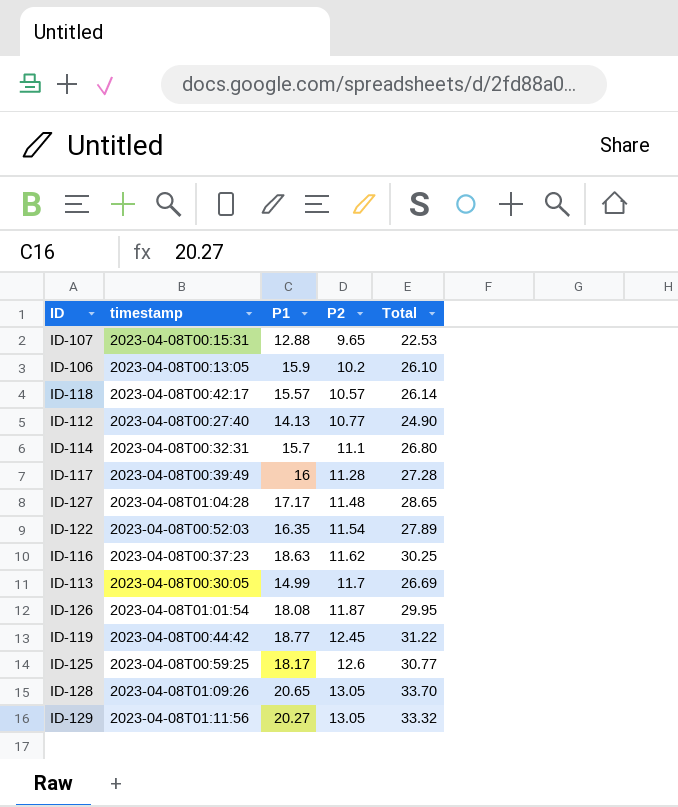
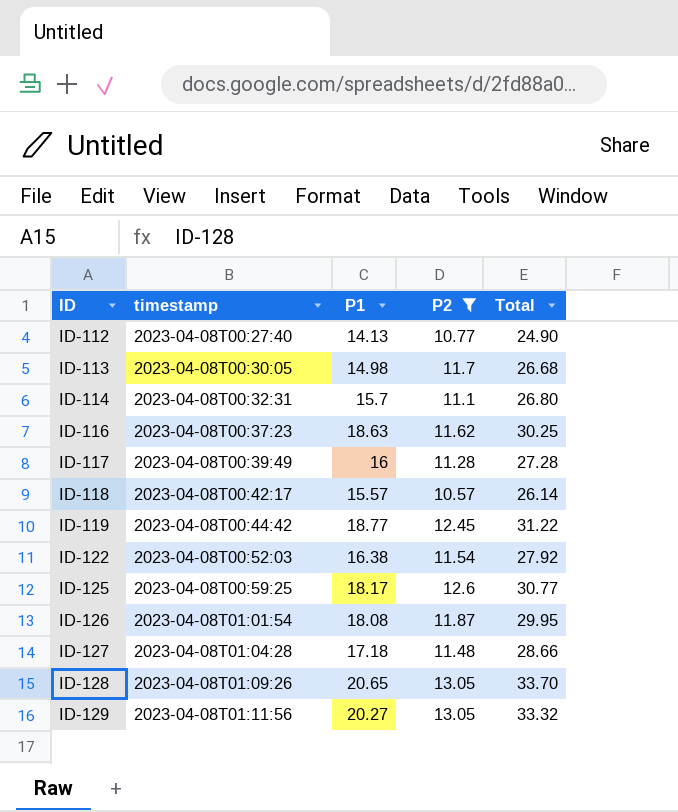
filter: none -> P2 >= 10.57
row order: P2 ascending -> ID ascending
ID-113 | P1: 14.99 -> 14.98
ID-113 | Total: 26.69 -> 26.68
ID-122 | P1: 16.35 -> 16.38
ID-122 | Total: 27.89 -> 27.92
ID-127 | P1: 17.17 -> 17.18
ID-127 | Total: 28.65 -> 28.66

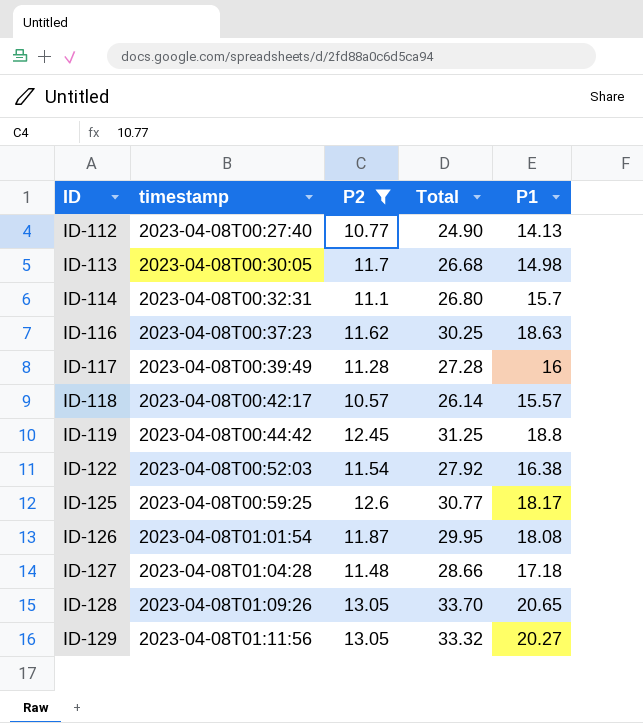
column P1 | position: 3 -> 5
ID-119 | Total: 31.22 -> 31.25
ID-119 | P1: 18.77 -> 18.8

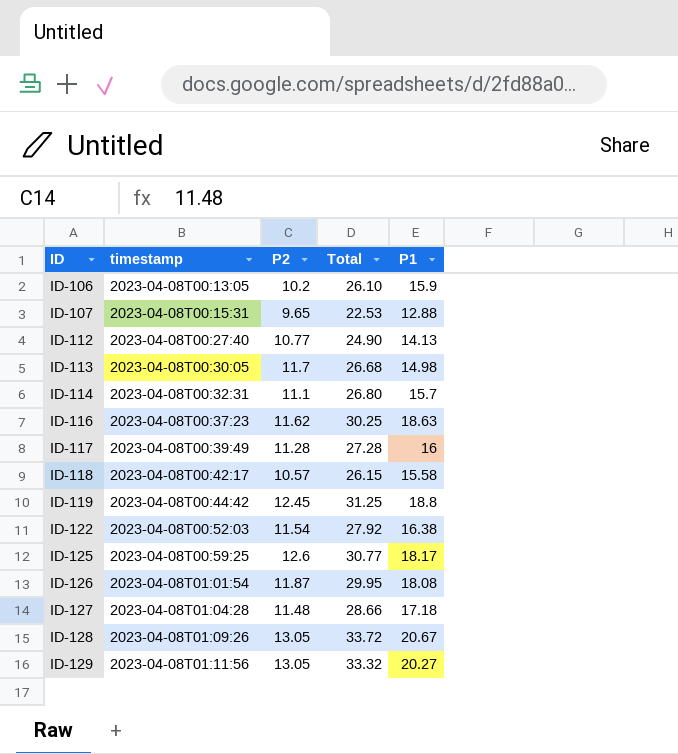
filter: P2 >= 10.57 -> none
ID-118 | Total: 26.14 -> 26.15
ID-118 | P1: 15.57 -> 15.58
ID-128 | Total: 33.70 -> 33.72
ID-128 | P1: 20.65 -> 20.67

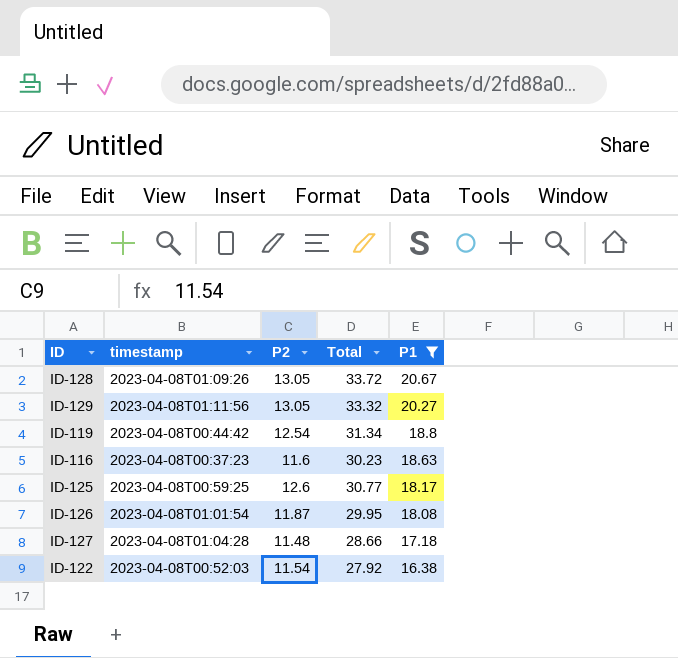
filter: none -> P1 >= 16.38
row order: ID ascending -> P1 descending
ID-119 | P2: 12.45 -> 12.54
ID-119 | Total: 31.25 -> 31.34
ID-116 | P2: 11.62 -> 11.6
ID-116 | Total: 30.25 -> 30.23

